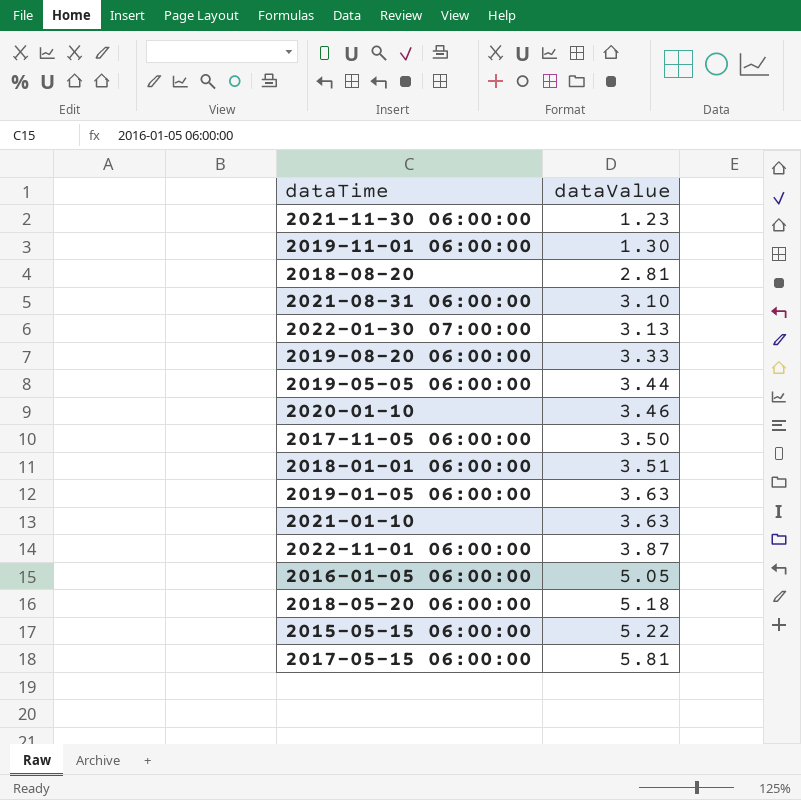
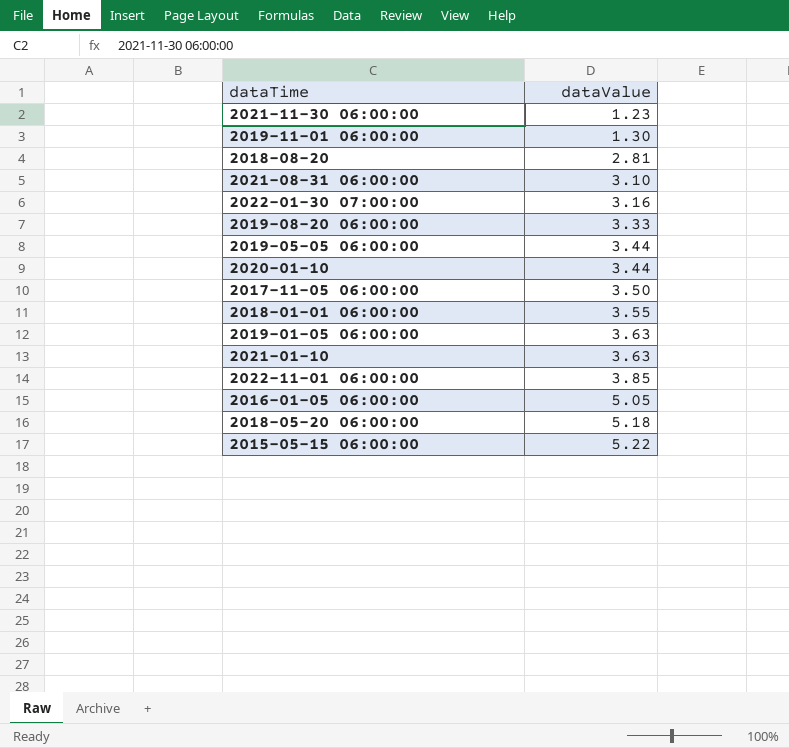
row 2017-05-15 06:00:00: 5.81 -> none
2022-01-30 07:00:00 | dataValue: 3.13 -> 3.16
2020-01-10 | dataValue: 3.46 -> 3.44
2018-01-01 06:00:00 | dataValue: 3.51 -> 3.55
2022-11-01 06:00:00 | dataValue: 3.87 -> 3.85

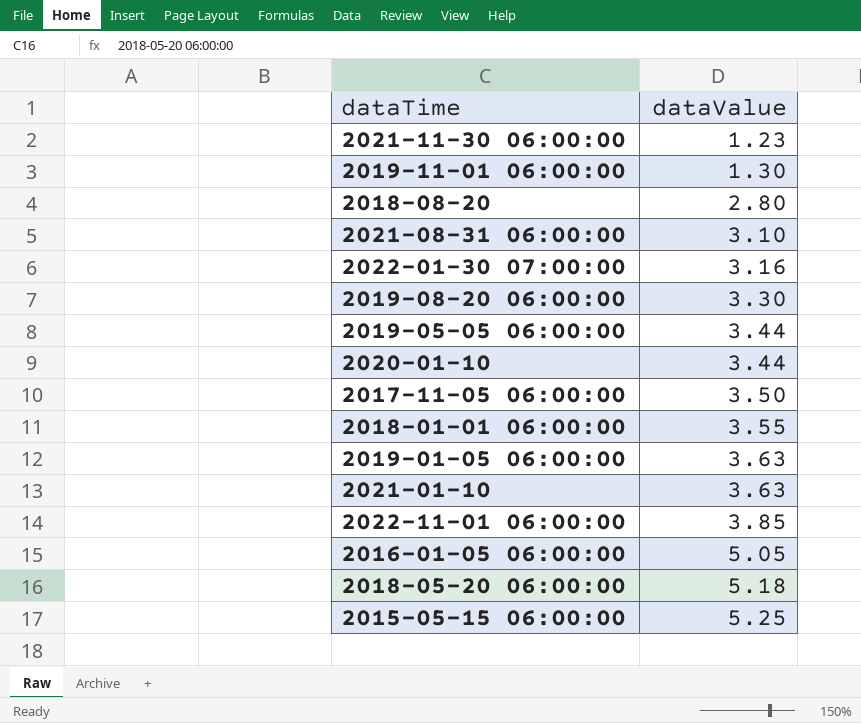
2018-08-20 | dataValue: 2.81 -> 2.80
2019-08-20 06:00:00 | dataValue: 3.33 -> 3.30
2015-05-15 06:00:00 | dataValue: 5.22 -> 5.25

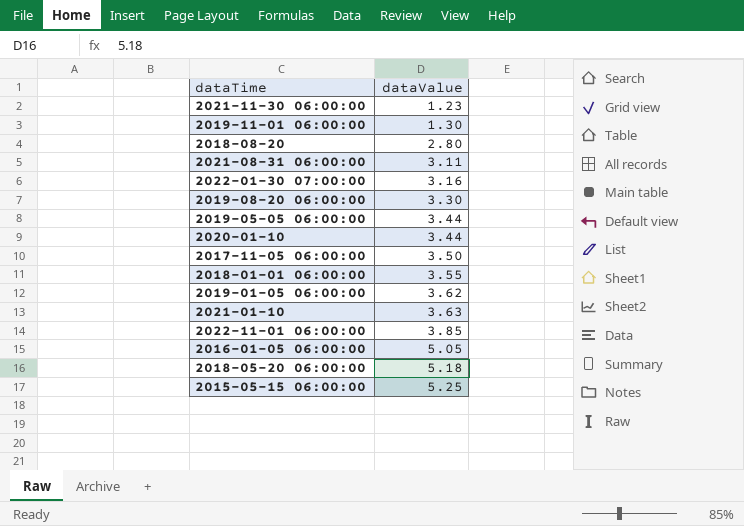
2021-08-31 06:00:00 | dataValue: 3.10 -> 3.11
2019-01-05 06:00:00 | dataValue: 3.63 -> 3.62

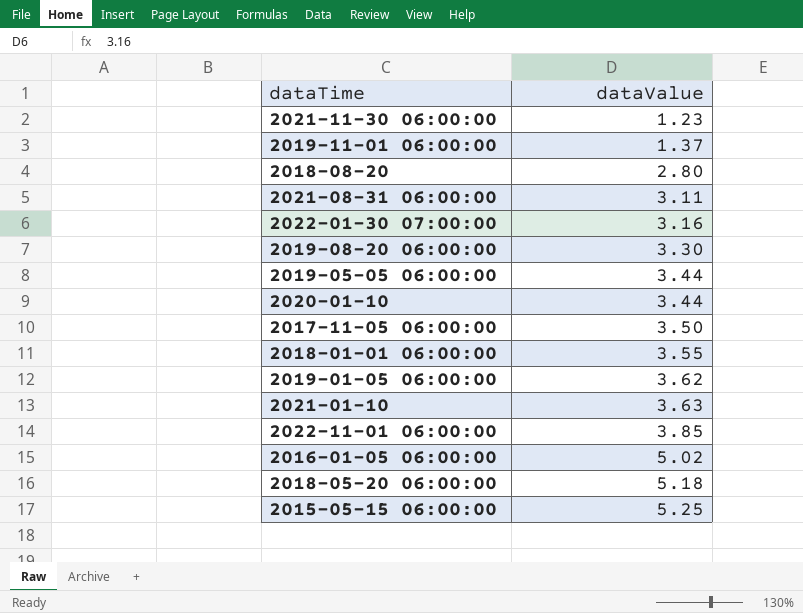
2019-11-01 06:00:00 | dataValue: 1.30 -> 1.37
2016-01-05 06:00:00 | dataValue: 5.05 -> 5.02

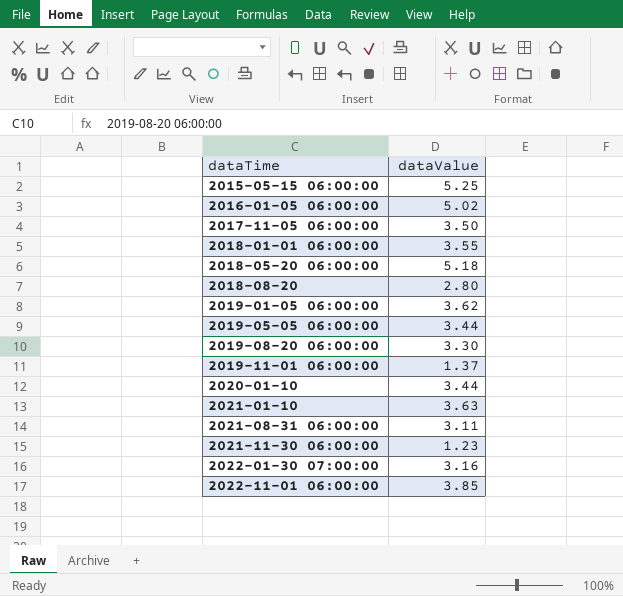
row order: dataValue ascending -> dataTime ascending

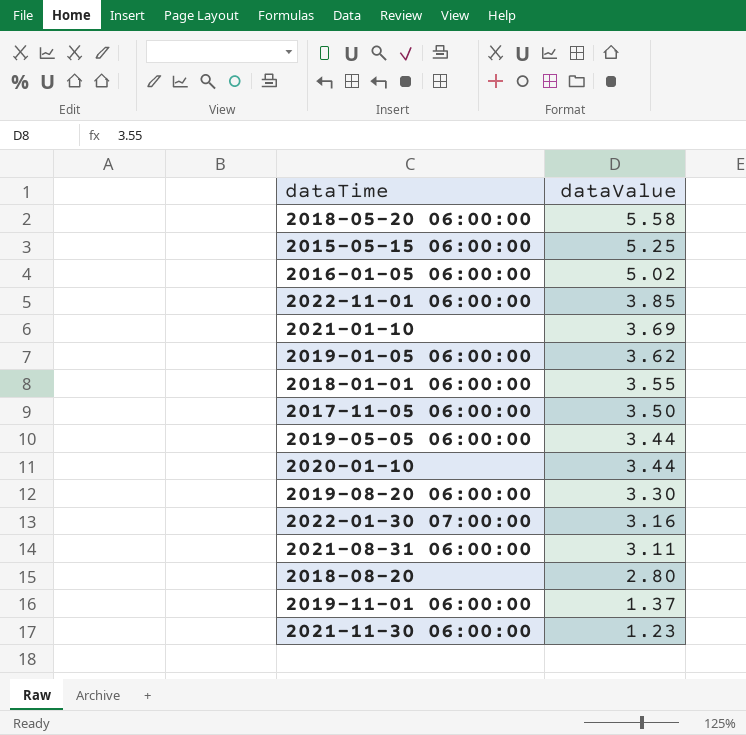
row order: dataTime ascending -> dataValue descending
2018-05-20 06:00:00 | dataValue: 5.18 -> 5.58
2021-01-10 | dataValue: 3.63 -> 3.69

